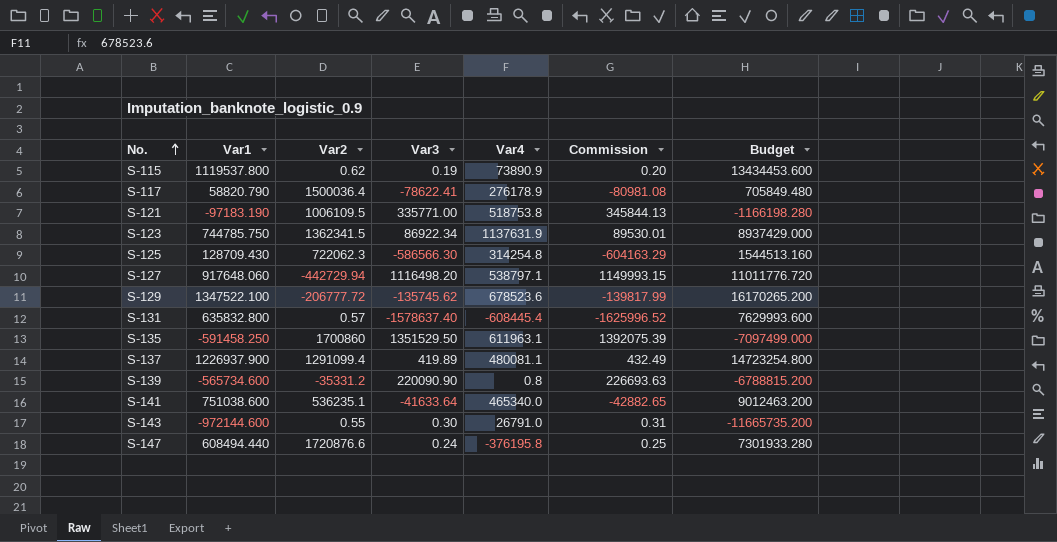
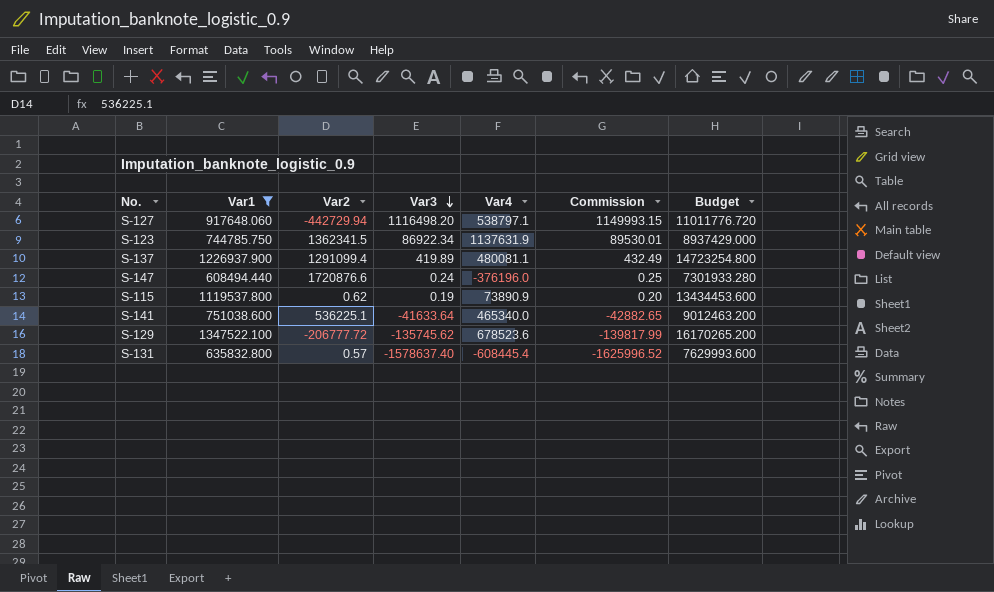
filter: none -> Var1 >= 608494.440
row order: No. ascending -> Var3 descending
S-147 | Var4: -376195.8 -> -376196.0
S-141 | Var2: 536235.1 -> 536225.1

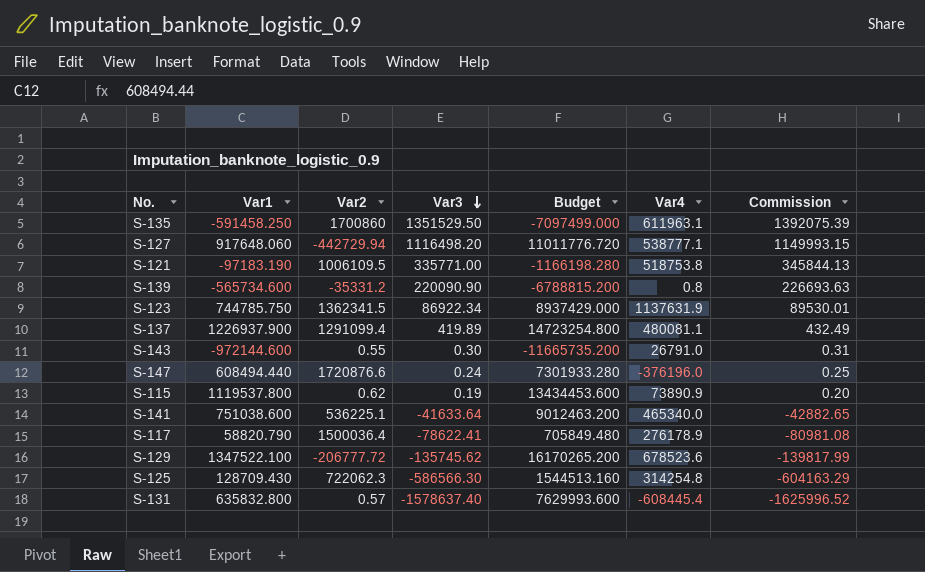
filter: Var1 >= 608494.440 -> none
column Budget | position: 7 -> 5
S-127 | Var4: 538797.1 -> 538777.1

